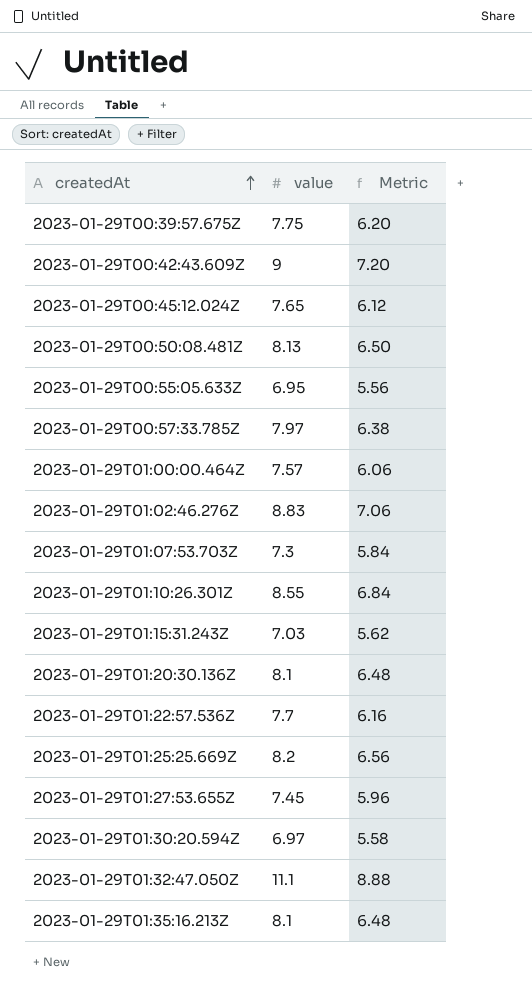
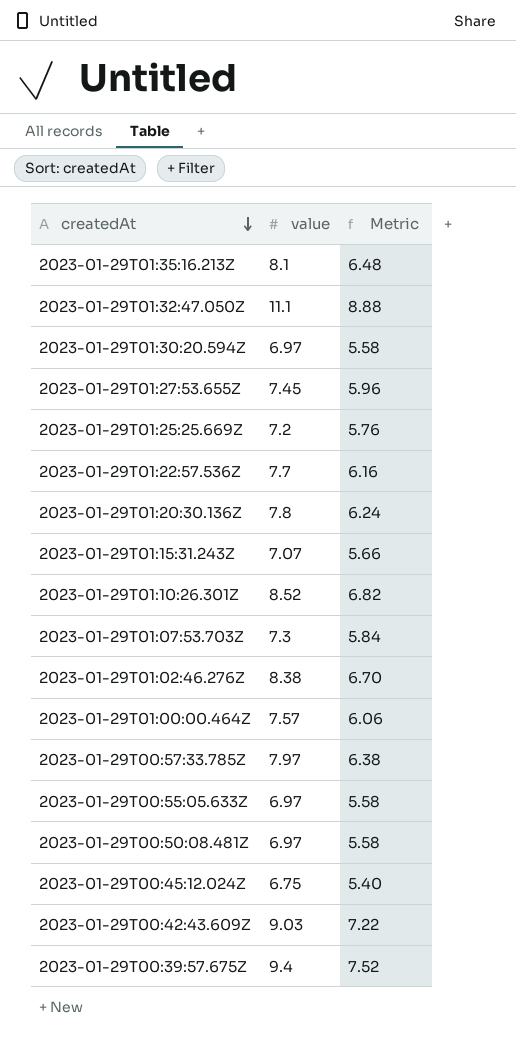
row order: createdAt ascending -> createdAt descending
2023-01-29T01:25:25.669Z | value: 8.2 -> 7.2
2023-01-29T01:25:25.669Z | Metric: 6.56 -> 5.76
2023-01-29T01:20:30.136Z | value: 8.1 -> 7.8
2023-01-29T01:20:30.136Z | Metric: 6.48 -> 6.24
2023-01-29T01:15:31.243Z | value: 7.03 -> 7.07
2023-01-29T01:15:31.243Z | Metric: 5.62 -> 5.66
2023-01-29T01:10:26.301Z | value: 8.55 -> 8.52
2023-01-29T01:10:26.301Z | Metric: 6.84 -> 6.82
2023-01-29T01:02:46.276Z | value: 8.83 -> 8.38
2023-01-29T01:02:46.276Z | Metric: 7.06 -> 6.70
2023-01-29T00:55:05.633Z | value: 6.95 -> 6.97
2023-01-29T00:55:05.633Z | Metric: 5.56 -> 5.58
2023-01-29T00:50:08.481Z | value: 8.13 -> 6.97
2023-01-29T00:50:08.481Z | Metric: 6.50 -> 5.58
2023-01-29T00:45:12.024Z | value: 7.65 -> 6.75
2023-01-29T00:45:12.024Z | Metric: 6.12 -> 5.40
2023-01-29T00:42:43.609Z | value: 9 -> 9.03
2023-01-29T00:42:43.609Z | Metric: 7.20 -> 7.22
2023-01-29T00:39:57.675Z | value: 7.75 -> 9.4
2023-01-29T00:39:57.675Z | Metric: 6.20 -> 7.52

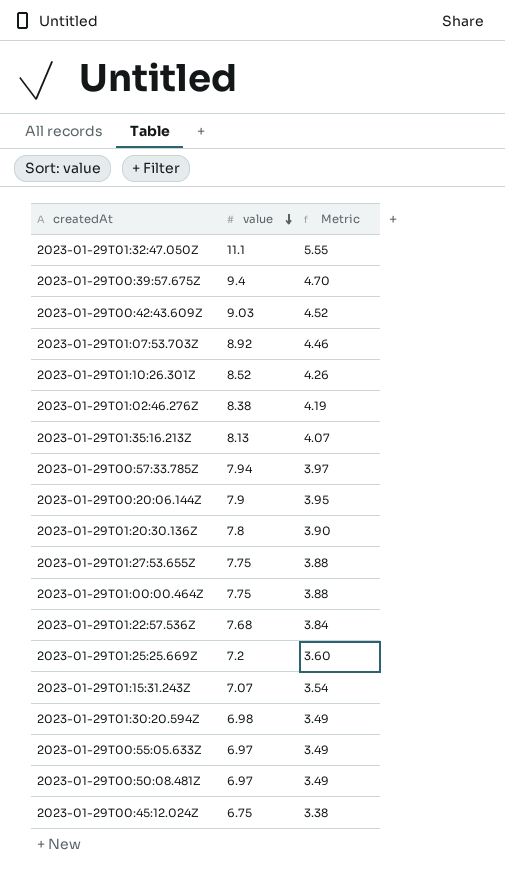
row order: createdAt descending -> value descending
column Metric | formula: [value] * 0.8 -> [value] * 0.5
2023-01-29T01:07:53.703Z | value: 7.3 -> 8.92
2023-01-29T01:35:16.213Z | value: 8.1 -> 8.13
2023-01-29T00:57:33.785Z | value: 7.97 -> 7.94
row 2023-01-29T00:20:06.144Z: none -> 7.9 | 3.95
2023-01-29T01:27:53.655Z | value: 7.45 -> 7.75
2023-01-29T01:00:00.464Z | value: 7.57 -> 7.75
2023-01-29T01:22:57.536Z | value: 7.7 -> 7.68
2023-01-29T01:30:20.594Z | value: 6.97 -> 6.98

